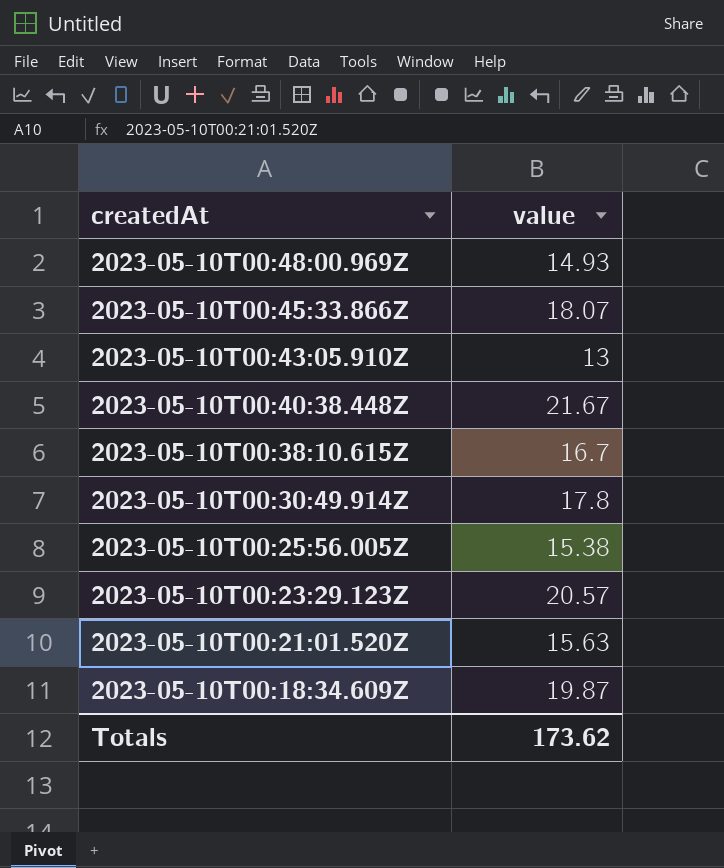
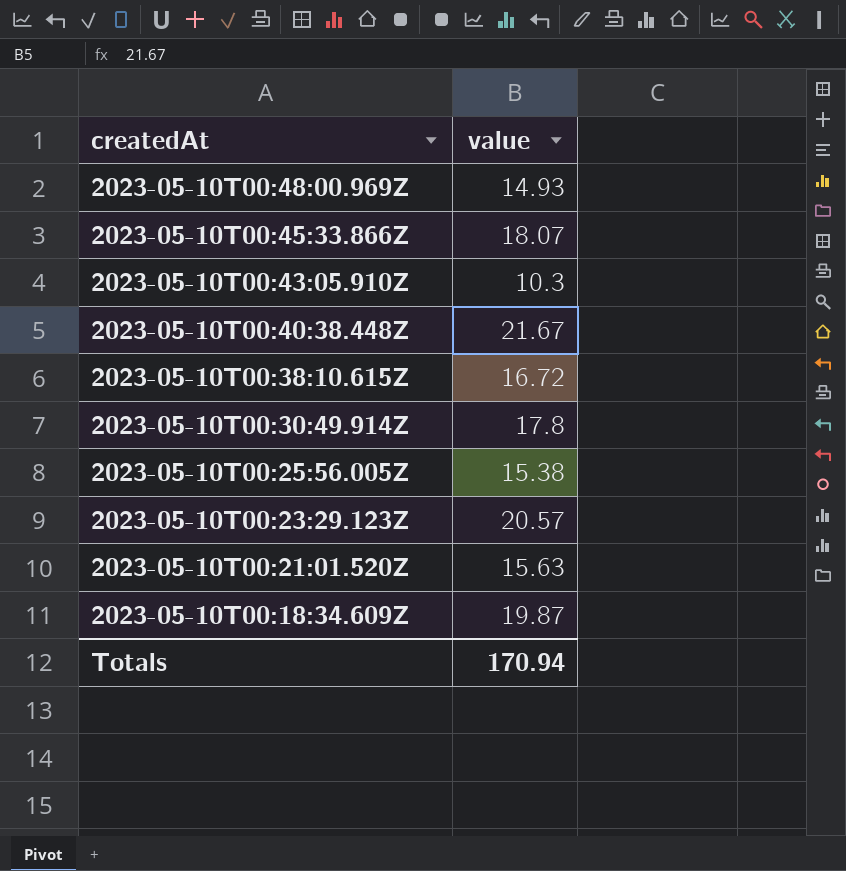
2023-05-10T00:43:05.910Z | value: 13 -> 10.3
2023-05-10T00:38:10.615Z | value: 16.7 -> 16.72
Totals | value: 173.62 -> 170.94

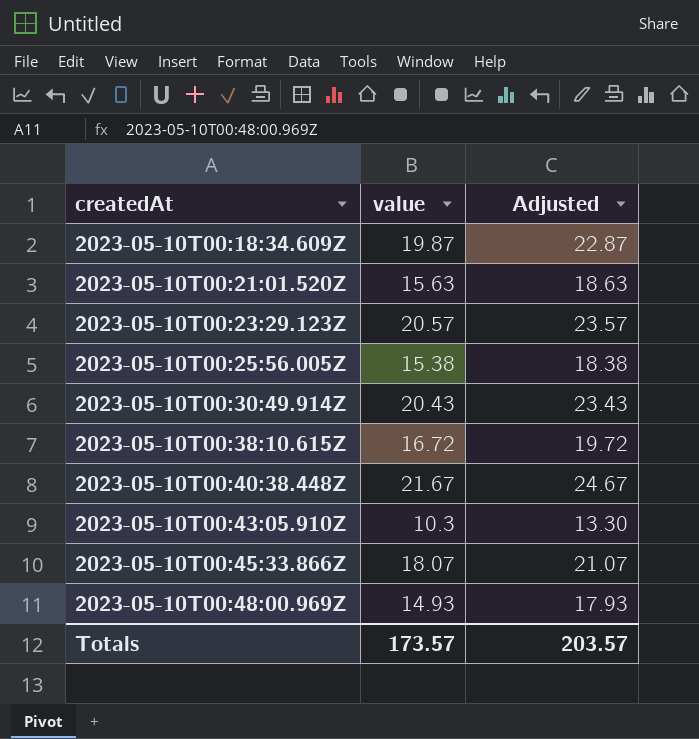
row order: createdAt descending -> createdAt ascending
column Adjusted | formula: none -> [value] + 3
2023-05-10T00:30:49.914Z | value: 17.8 -> 20.43
Totals | value: 170.94 -> 173.57

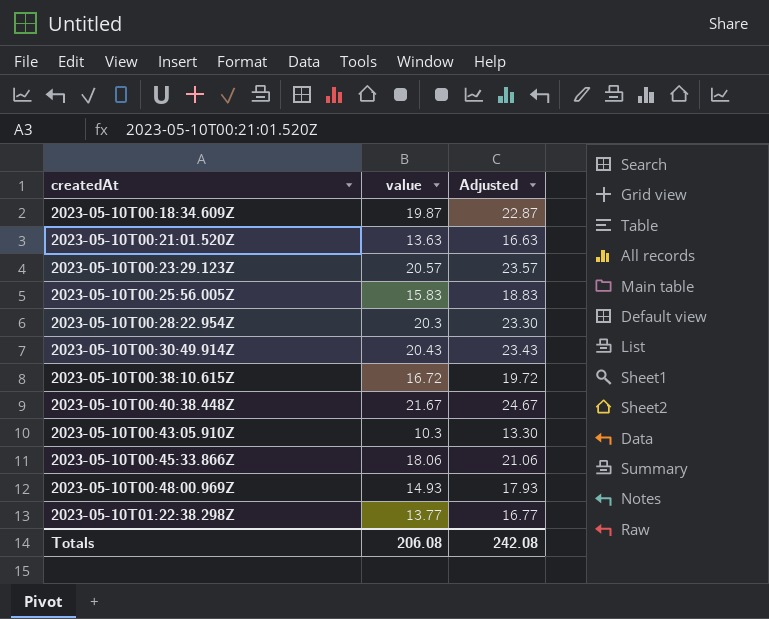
2023-05-10T00:21:01.520Z | value: 15.63 -> 13.63
2023-05-10T00:21:01.520Z | Adjusted: 18.63 -> 16.63
2023-05-10T00:25:56.005Z | value: 15.38 -> 15.83
2023-05-10T00:25:56.005Z | Adjusted: 18.38 -> 18.83
row 2023-05-10T00:28:22.954Z: none -> 20.3 | 23.30
2023-05-10T00:45:33.866Z | value: 18.07 -> 18.06
2023-05-10T00:45:33.866Z | Adjusted: 21.07 -> 21.06
row 2023-05-10T01:22:38.298Z: none -> 13.77 | 16.77
Totals | value: 173.57 -> 206.08
Totals | Adjusted: 203.57 -> 242.08

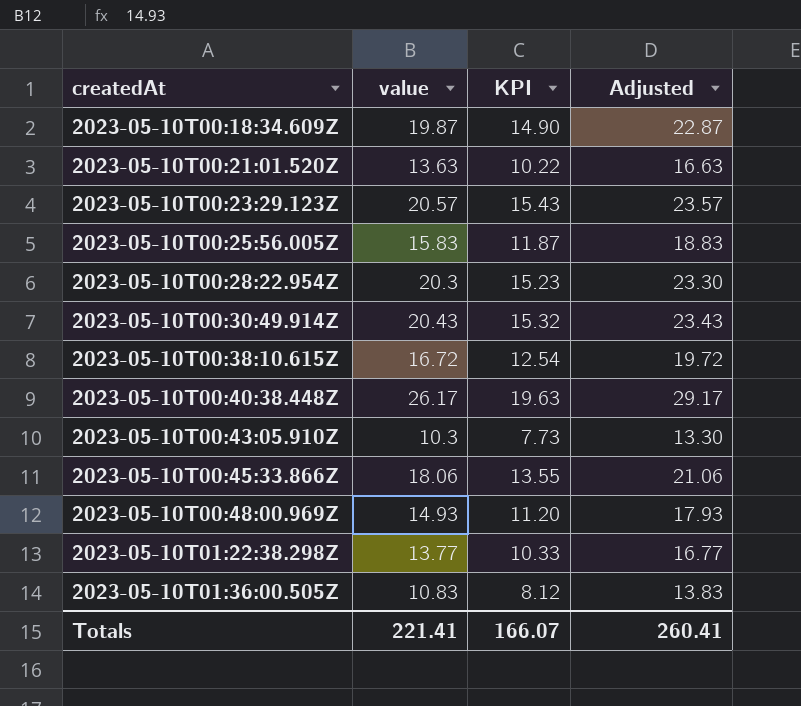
column KPI | formula: none -> [value] * 0.75
2023-05-10T00:40:38.448Z | value: 21.67 -> 26.17
2023-05-10T00:40:38.448Z | Adjusted: 24.67 -> 29.17
row 2023-05-10T01:36:00.505Z: none -> 10.83 | 8.12 | 13.83
Totals | value: 206.08 -> 221.41
Totals | Adjusted: 242.08 -> 260.41

